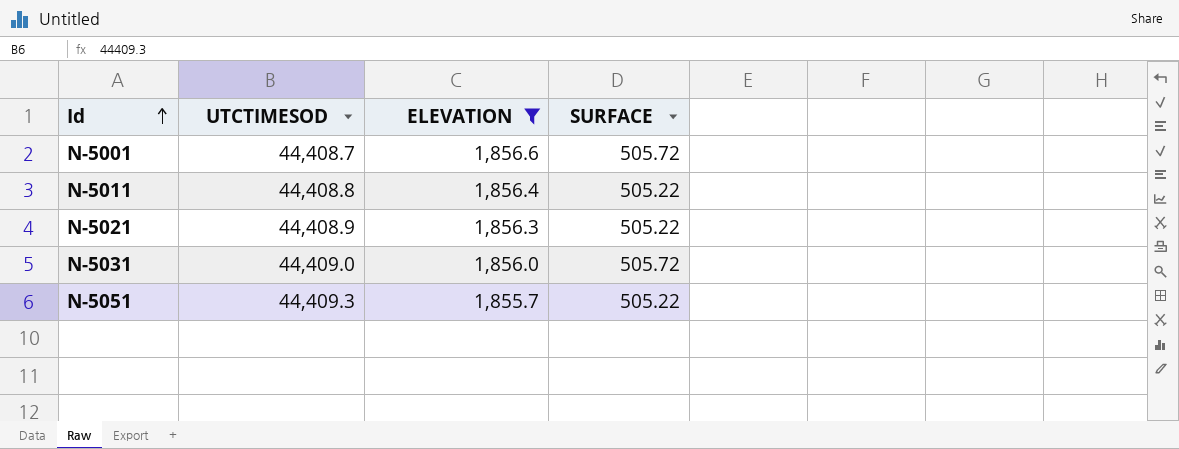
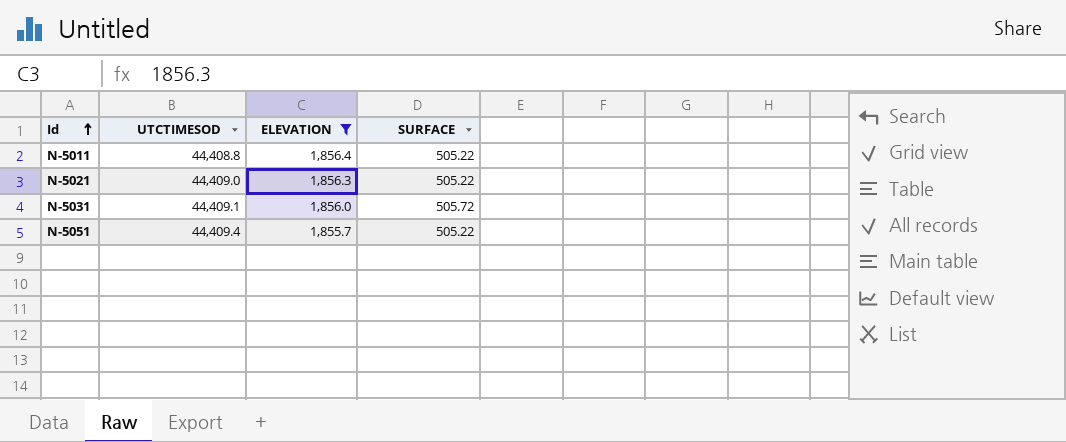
row N-5001: 44,408.7 | 1,856.6 | 505.72 -> none
N-5021 | UTCTIMESOD: 44,408.9 -> 44,409.0
N-5031 | UTCTIMESOD: 44,409.0 -> 44,409.1
N-5051 | UTCTIMESOD: 44,409.3 -> 44,409.4

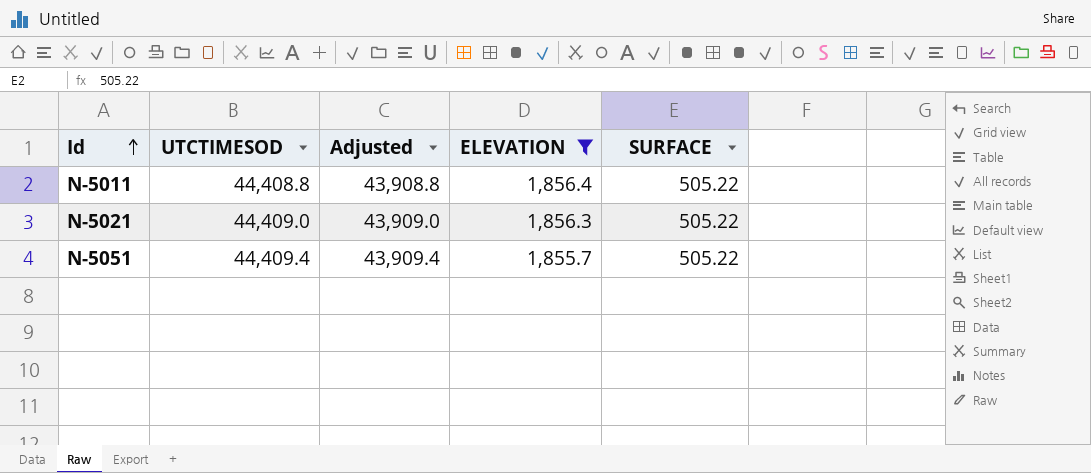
column Adjusted | formula: none -> [UTCTIMESOD] - 500
row N-5031: 44,409.1 | 1,856.0 | 505.72 -> none

